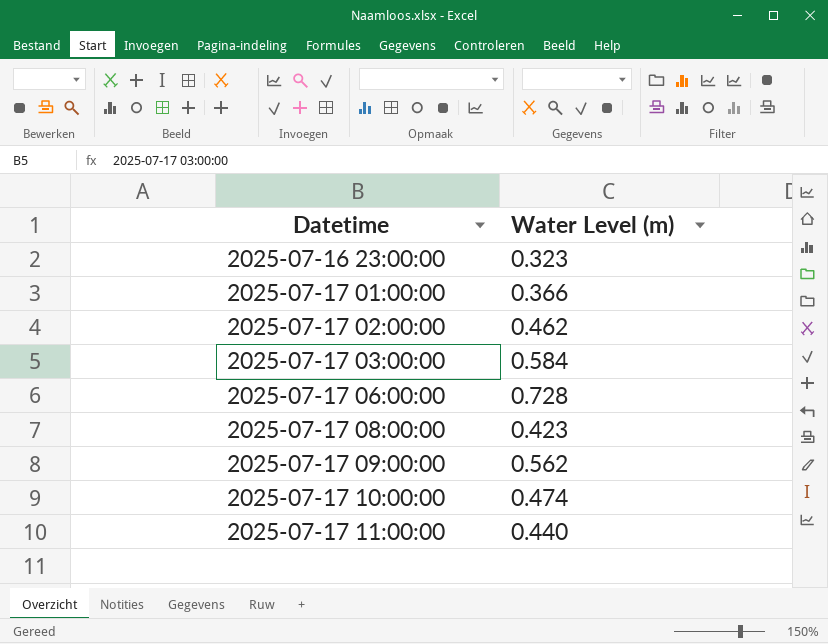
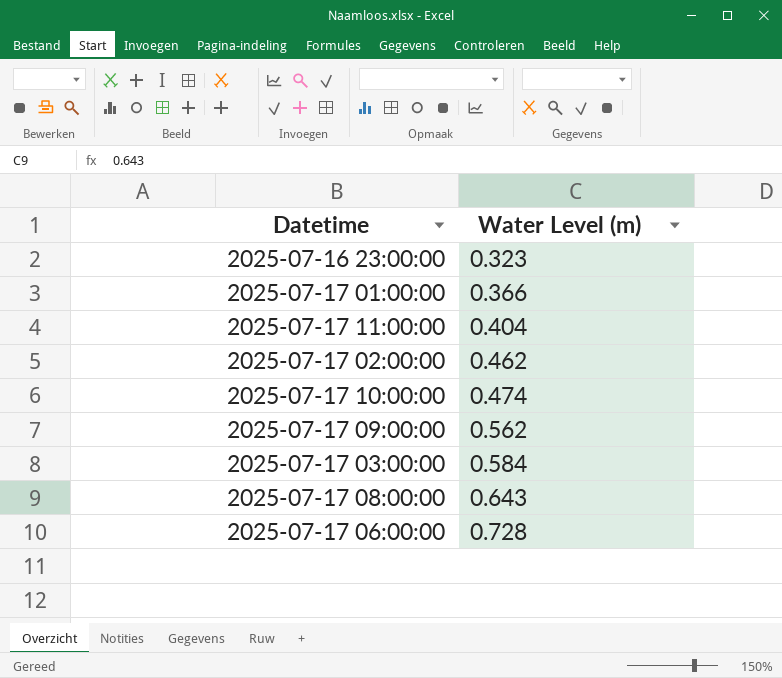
row order: Datetime ascending -> Water Level (m) ascending
2025-07-17 11:00:00 | Water Level (m): 0.440 -> 0.404
2025-07-17 08:00:00 | Water Level (m): 0.423 -> 0.643

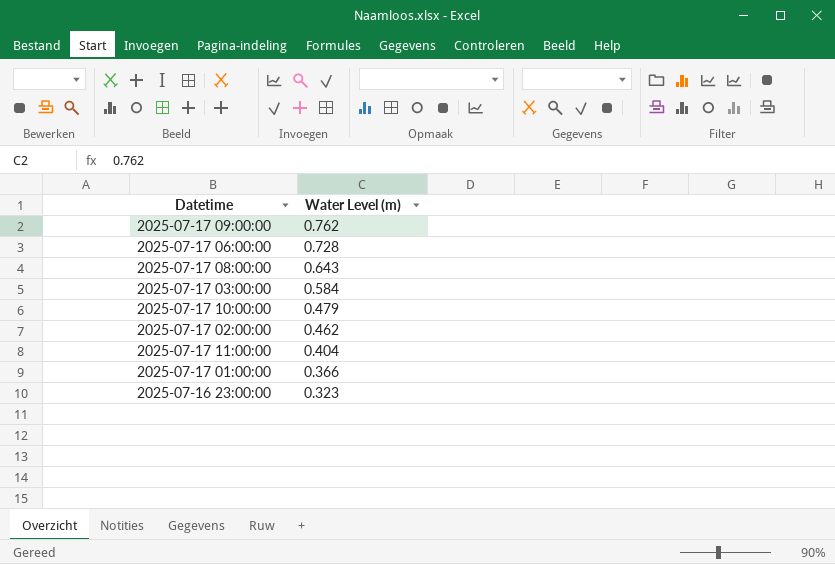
row order: Water Level (m) ascending -> Water Level (m) descending
2025-07-17 09:00:00 | Water Level (m): 0.562 -> 0.762
2025-07-17 10:00:00 | Water Level (m): 0.474 -> 0.479

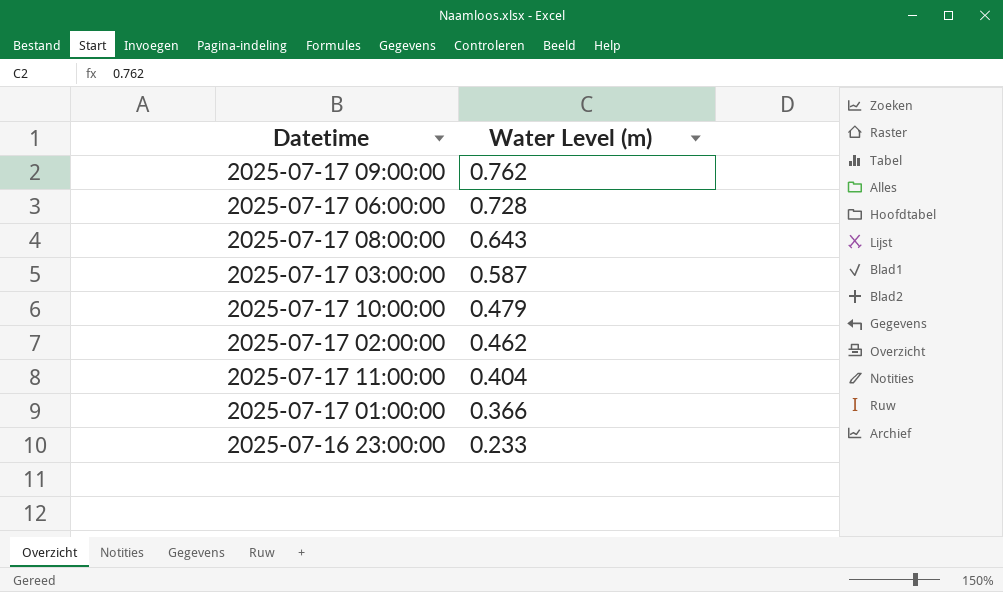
2025-07-17 03:00:00 | Water Level (m): 0.584 -> 0.587
2025-07-16 23:00:00 | Water Level (m): 0.323 -> 0.233

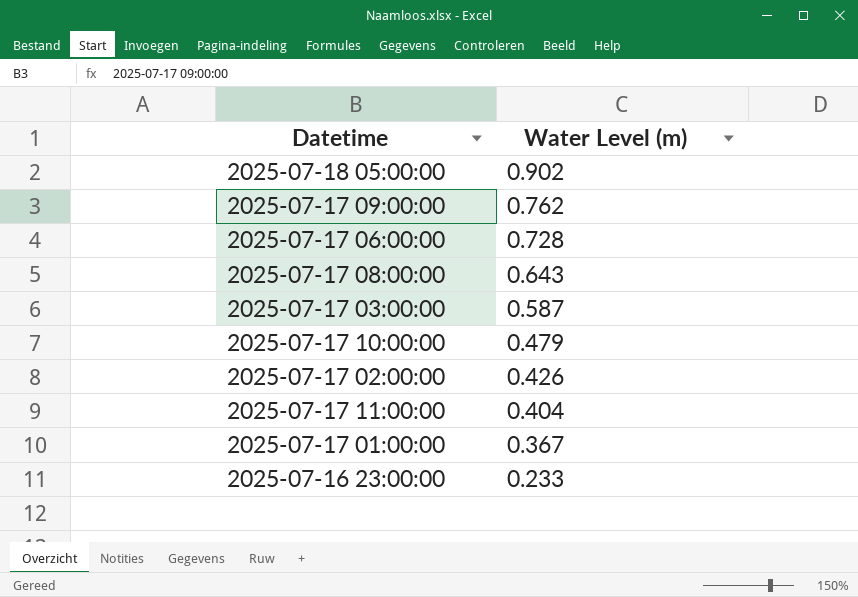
row 2025-07-18 05:00:00: none -> 0.902
2025-07-17 02:00:00 | Water Level (m): 0.462 -> 0.426
2025-07-17 01:00:00 | Water Level (m): 0.366 -> 0.367

